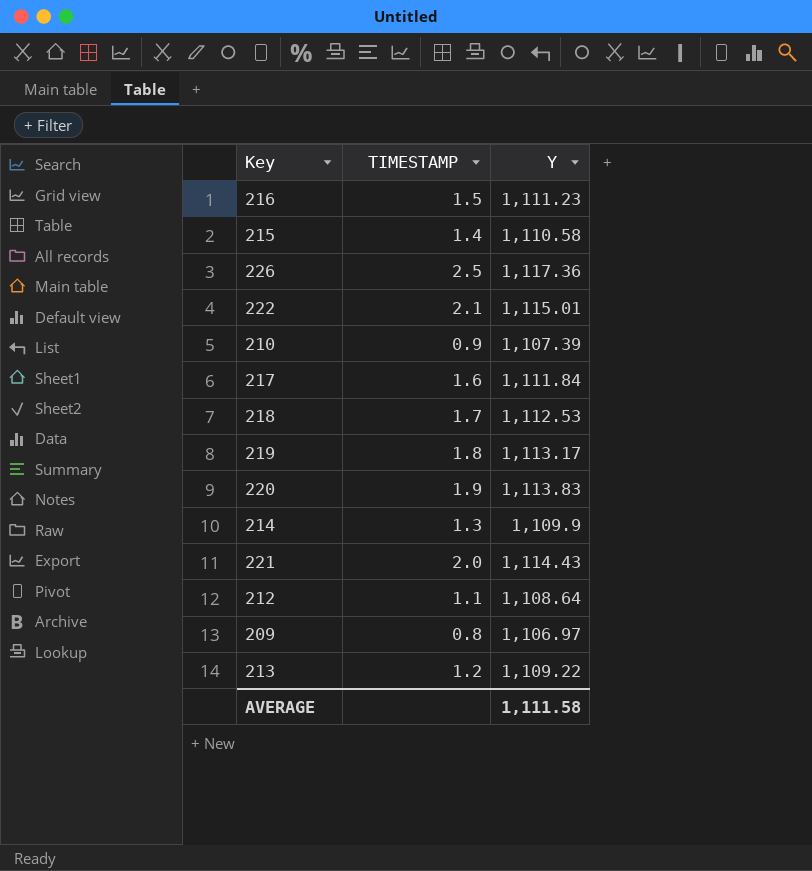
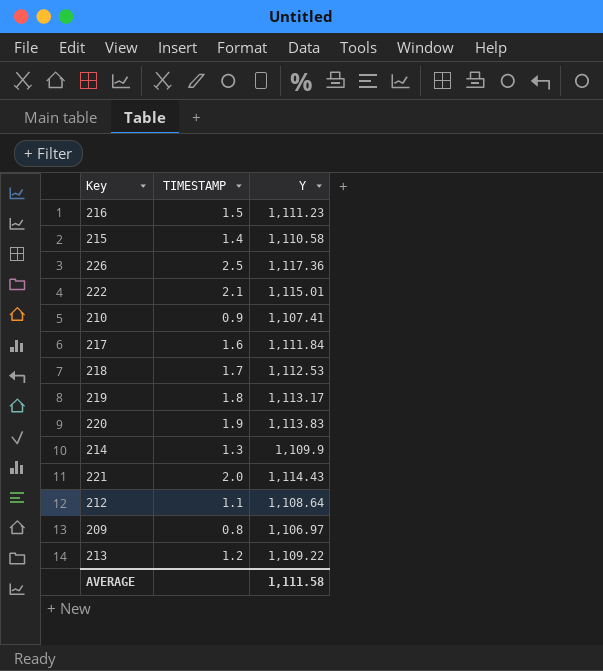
210 | Y: 1,107.39 -> 1,107.41

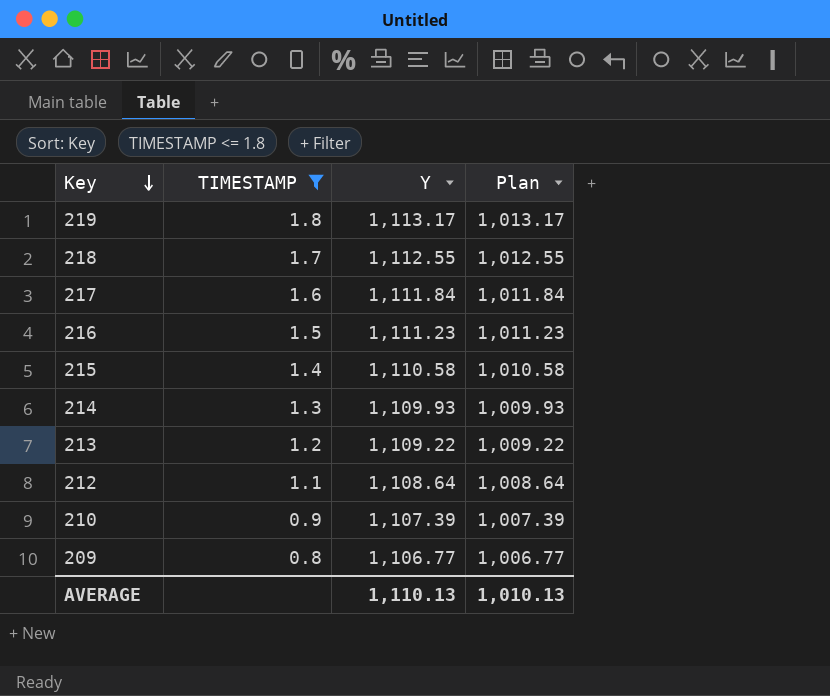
filter: none -> TIMESTAMP <= 1.8
row order: none -> Key descending
column Plan | formula: none -> [Y] - 100
218 | Y: 1,112.53 -> 1,112.55
214 | Y: 1,109.9 -> 1,109.93
210 | Y: 1,107.41 -> 1,107.39
209 | Y: 1,106.97 -> 1,106.77
AVERAGE | Y: 1,111.58 -> 1,110.13

